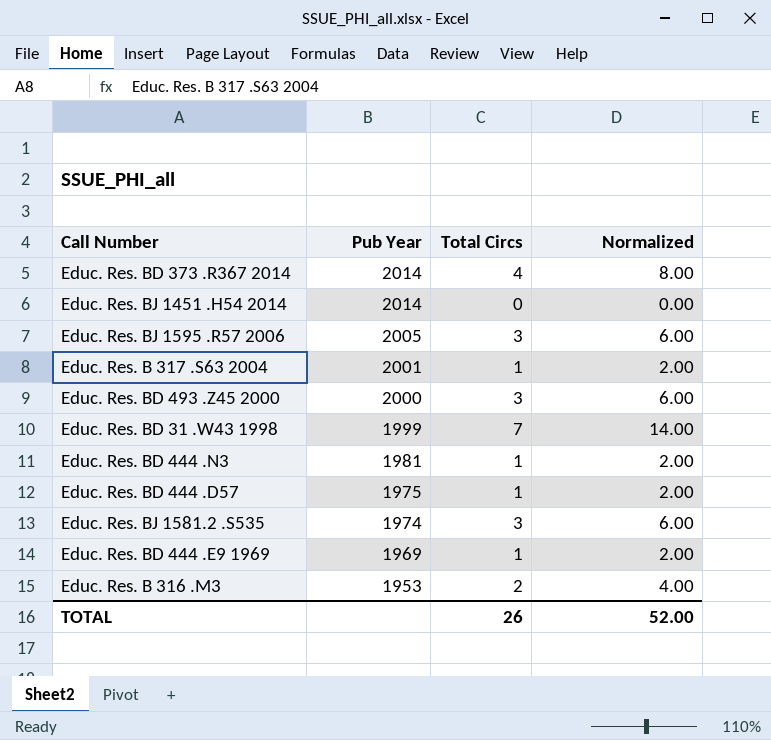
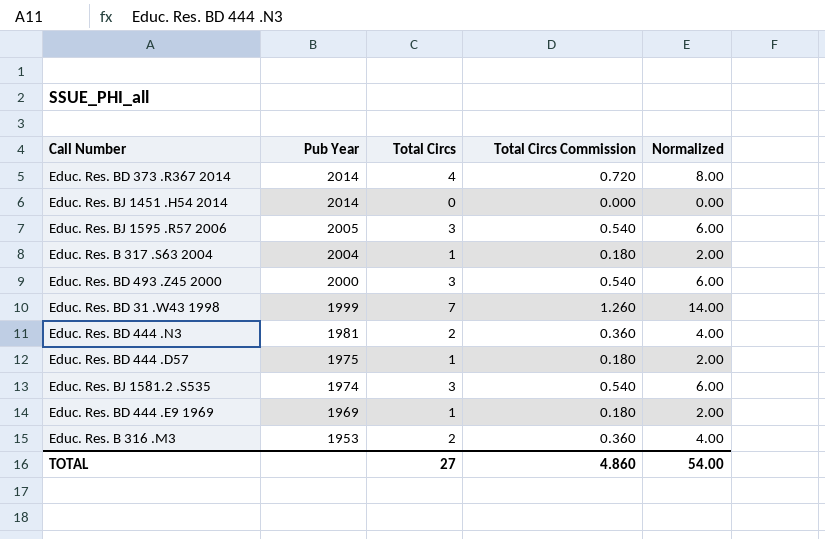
column Total Circs Commission | formula: none -> [Total Circs] * 0.18
Educ. Res. B 317 .S63 2004 | Pub Year: 2001 -> 2004
Educ. Res. BD 444 .N3 | Total Circs: 1 -> 2
Educ. Res. BD 444 .N3 | Normalized: 2.00 -> 4.00
TOTAL | Total Circs: 26 -> 27
TOTAL | Normalized: 52.00 -> 54.00

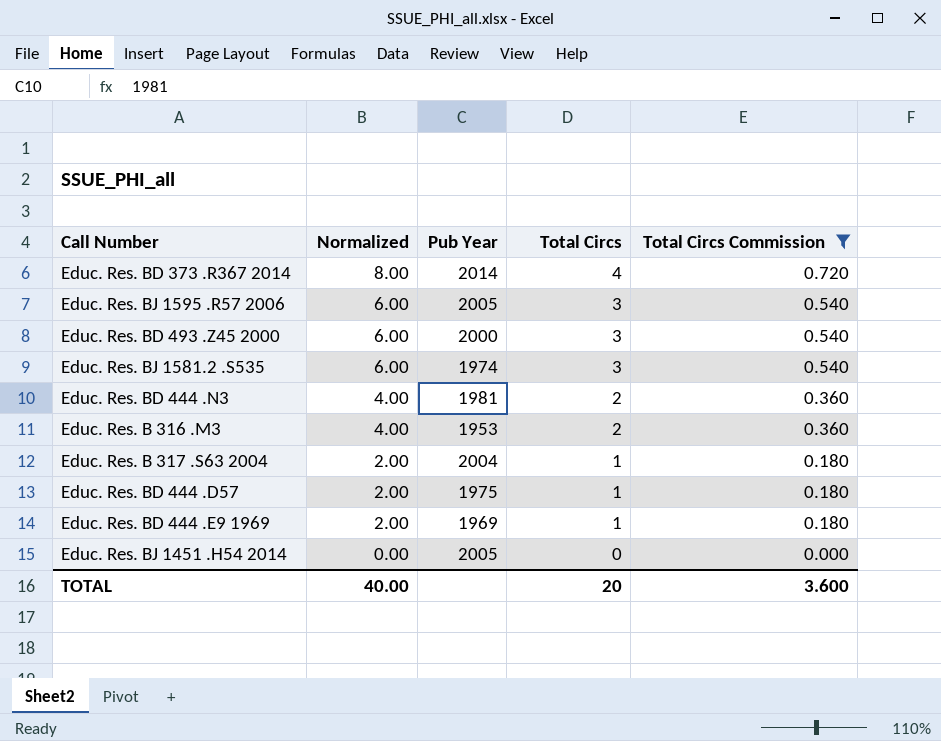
filter: none -> Total Circs Commission != 1.260
row order: Pub Year descending -> Normalized descending
column Normalized | position: 5 -> 2
Educ. Res. BJ 1451 .H54 2014 | Pub Year: 2014 -> 2005
TOTAL | Normalized: 54.00 -> 40.00
TOTAL | Total Circs: 27 -> 20
TOTAL | Total Circs Commission: 4.860 -> 3.600

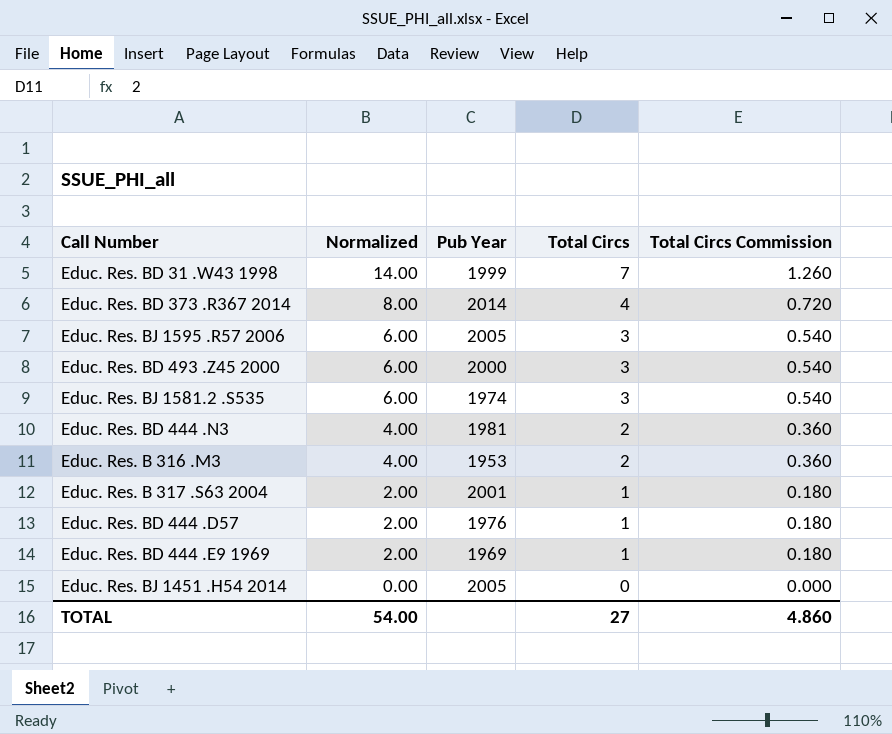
filter: Total Circs Commission != 1.260 -> none
Educ. Res. B 317 .S63 2004 | Pub Year: 2004 -> 2001
Educ. Res. BD 444 .D57 | Pub Year: 1975 -> 1976
TOTAL | Normalized: 40.00 -> 54.00
TOTAL | Total Circs: 20 -> 27
TOTAL | Total Circs Commission: 3.600 -> 4.860

